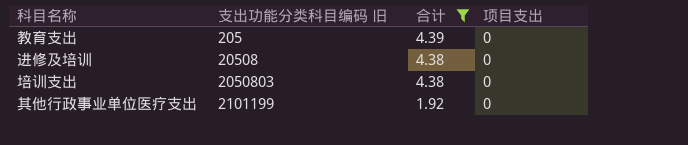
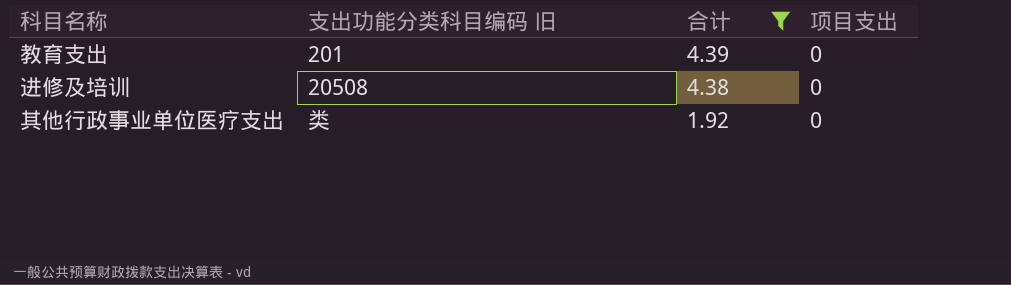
row 培训支出: 2050803 | 4.38 | 0 -> none
教育支出 | 支出功能分类科目编码 旧: 205 -> 201
其他行政事业单位医疗支出 | 支出功能分类科目编码 旧: 2101199 -> 类

